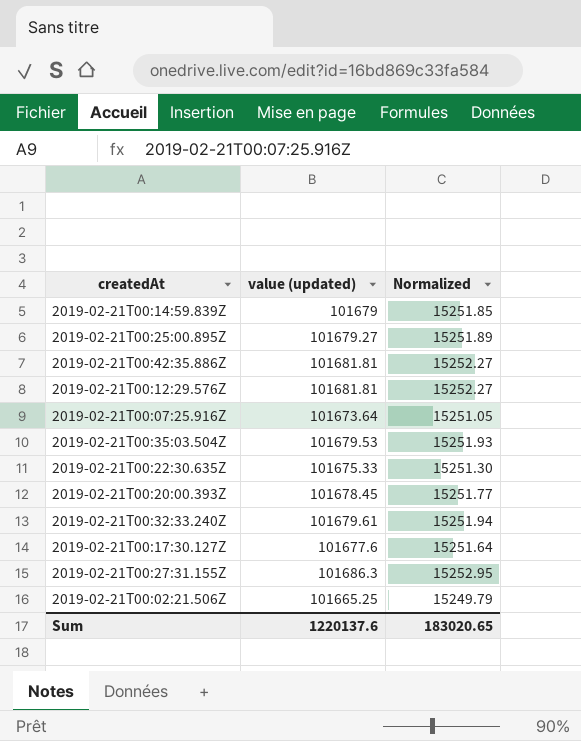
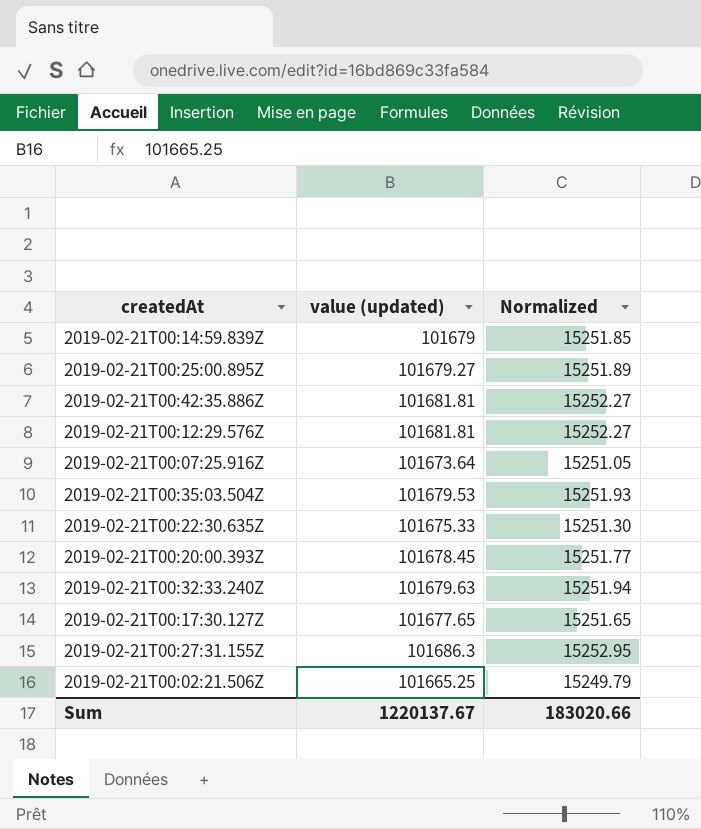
2019-02-21T00:32:33.240Z | value (updated): 101679.61 -> 101679.63
2019-02-21T00:17:30.127Z | value (updated): 101677.6 -> 101677.65
2019-02-21T00:17:30.127Z | Normalized: 15251.64 -> 15251.65
Sum | value (updated): 1220137.6 -> 1220137.67
Sum | Normalized: 183020.65 -> 183020.66

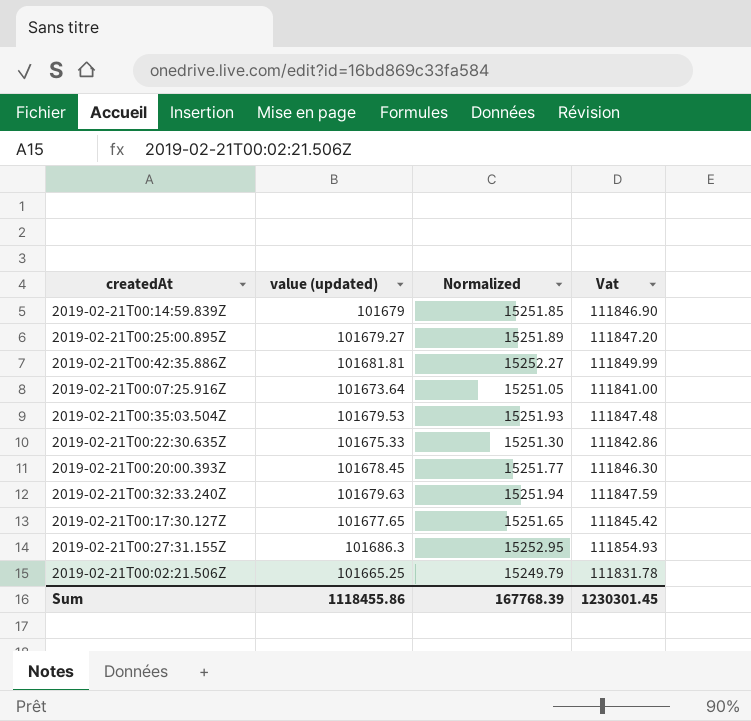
column Vat | formula: none -> [value (updated)] * 1.1
row 2019-02-21T00:12:29.576Z: 101681.81 | 15252.27 -> none
Sum | value (updated): 1220137.67 -> 1118455.86
Sum | Normalized: 183020.66 -> 167768.39

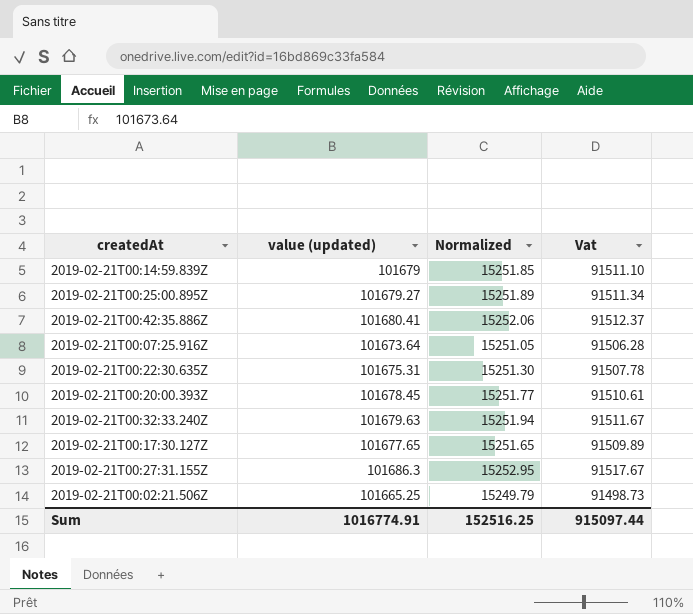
column Vat | formula: [value (updated)] * 1.1 -> [value (updated)] * 0.9
row 2019-02-21T00:35:03.504Z: 101679.53 | 15251.93 | 111847.48 -> none
2019-02-21T00:42:35.886Z | value (updated): 101681.81 -> 101680.41
2019-02-21T00:42:35.886Z | Normalized: 15252.27 -> 15252.06
2019-02-21T00:22:30.635Z | value (updated): 101675.33 -> 101675.31
Sum | value (updated): 1118455.86 -> 1016774.91
Sum | Normalized: 167768.39 -> 152516.25
Sum | Vat: 1230301.45 -> 915097.44

